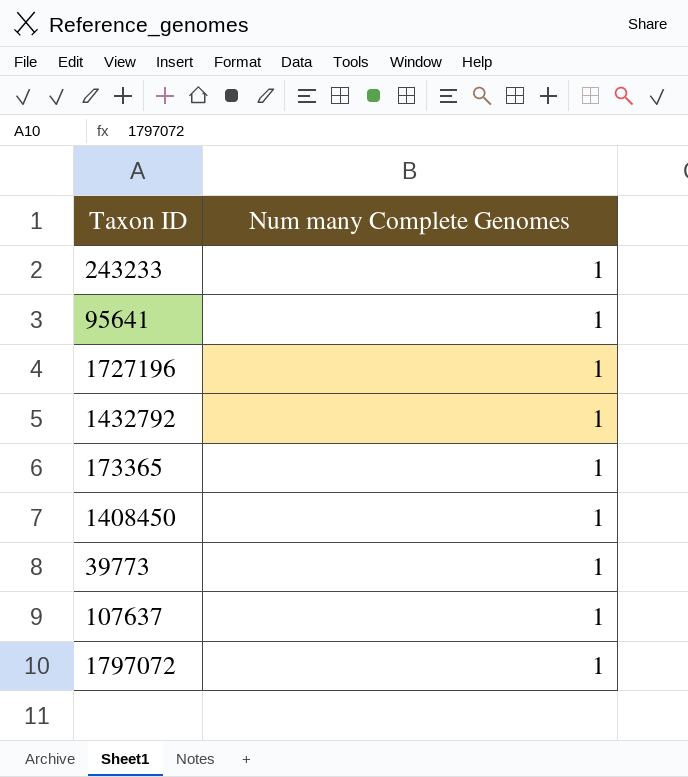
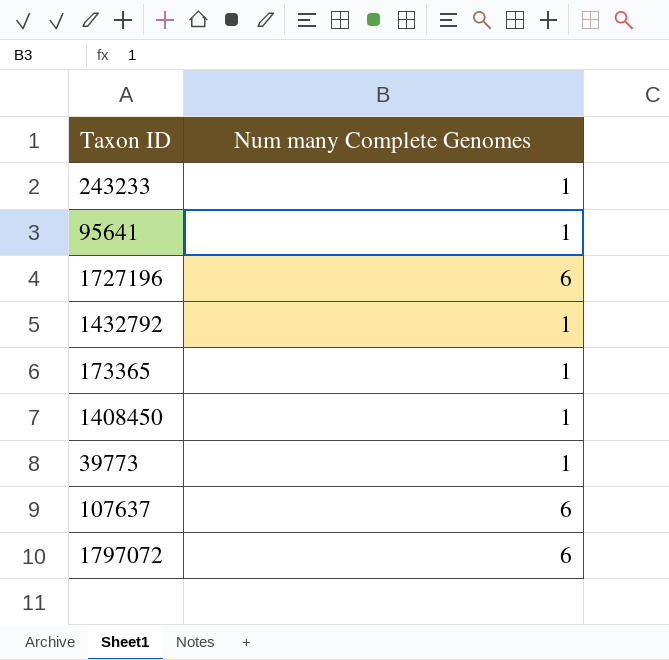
1727196 | Num many Complete Genomes: 1 -> 6
107637 | Num many Complete Genomes: 1 -> 6
1797072 | Num many Complete Genomes: 1 -> 6

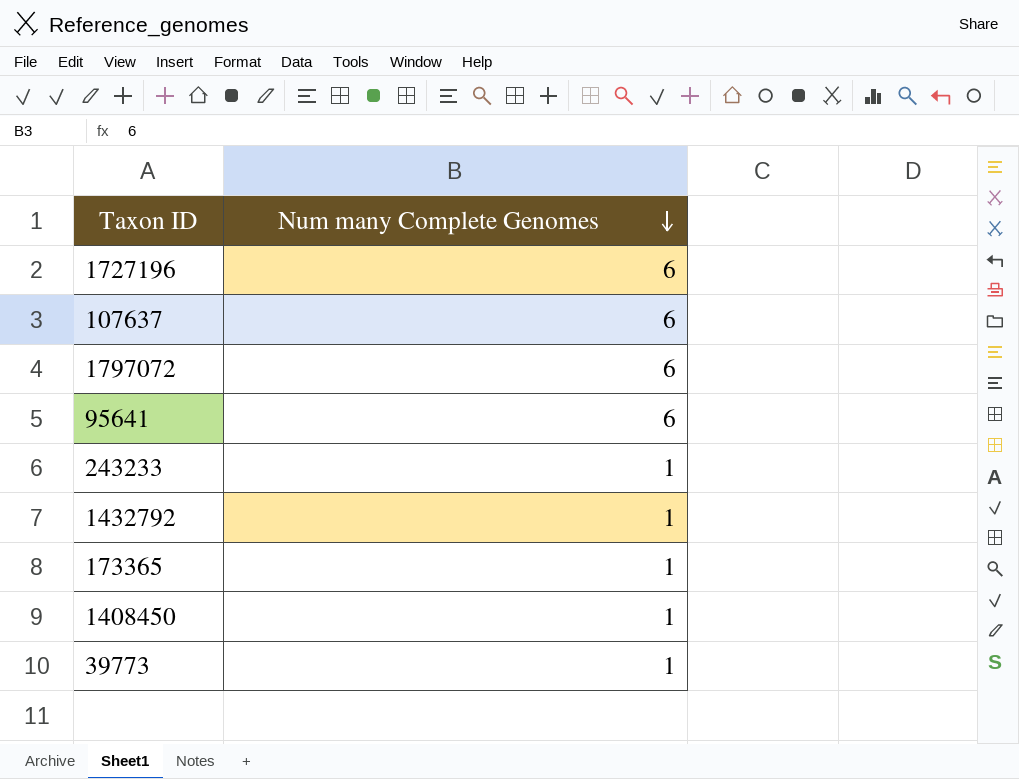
row order: none -> Num many Complete Genomes descending
95641 | Num many Complete Genomes: 1 -> 6

